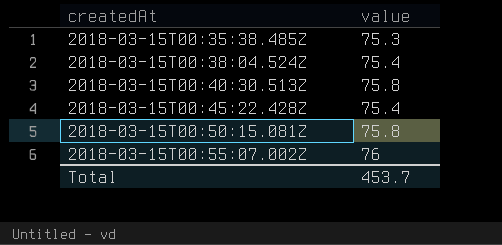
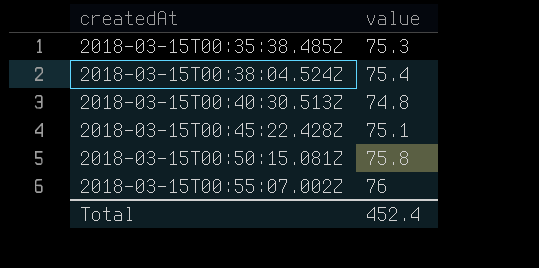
2018-03-15T00:40:30.513Z | value: 75.8 -> 74.8
2018-03-15T00:45:22.428Z | value: 75.4 -> 75.1
Total | value: 453.7 -> 452.4

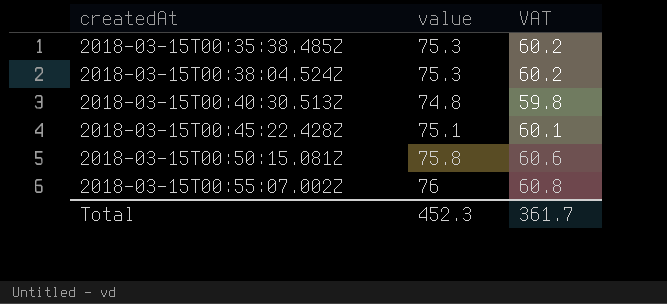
column VAT | formula: none -> [value] * 0.8
2018-03-15T00:38:04.524Z | value: 75.4 -> 75.3
Total | value: 452.4 -> 452.3

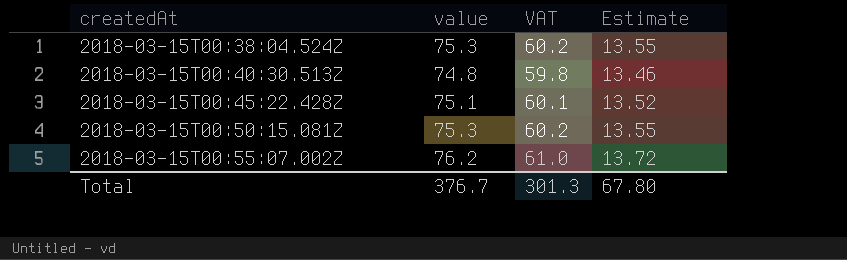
column Estimate | formula: none -> [value] * 0.18
row 2018-03-15T00:35:38.485Z: 75.3 | 60.2 -> none
2018-03-15T00:50:15.081Z | value: 75.8 -> 75.3
2018-03-15T00:50:15.081Z | VAT: 60.6 -> 60.2
2018-03-15T00:55:07.002Z | value: 76 -> 76.2
2018-03-15T00:55:07.002Z | VAT: 60.8 -> 61.0
Total | value: 452.3 -> 376.7
Total | VAT: 361.7 -> 301.3

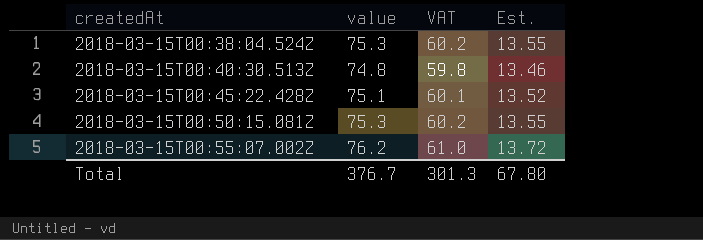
column name: Estimate -> Est.

